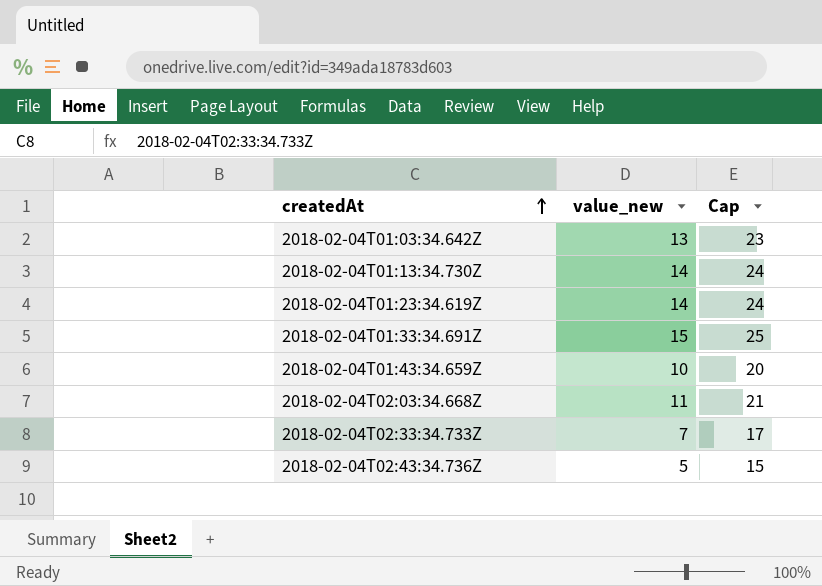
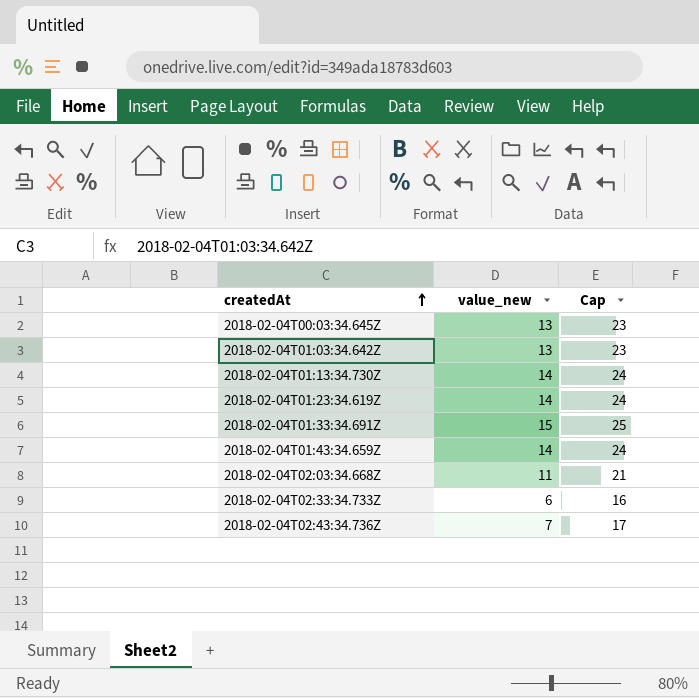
row 2018-02-04T00:03:34.645Z: none -> 13 | 23
2018-02-04T01:43:34.659Z | value_new: 10 -> 14
2018-02-04T01:43:34.659Z | Cap: 20 -> 24
2018-02-04T02:33:34.733Z | value_new: 7 -> 6
2018-02-04T02:33:34.733Z | Cap: 17 -> 16
2018-02-04T02:43:34.736Z | value_new: 5 -> 7
2018-02-04T02:43:34.736Z | Cap: 15 -> 17

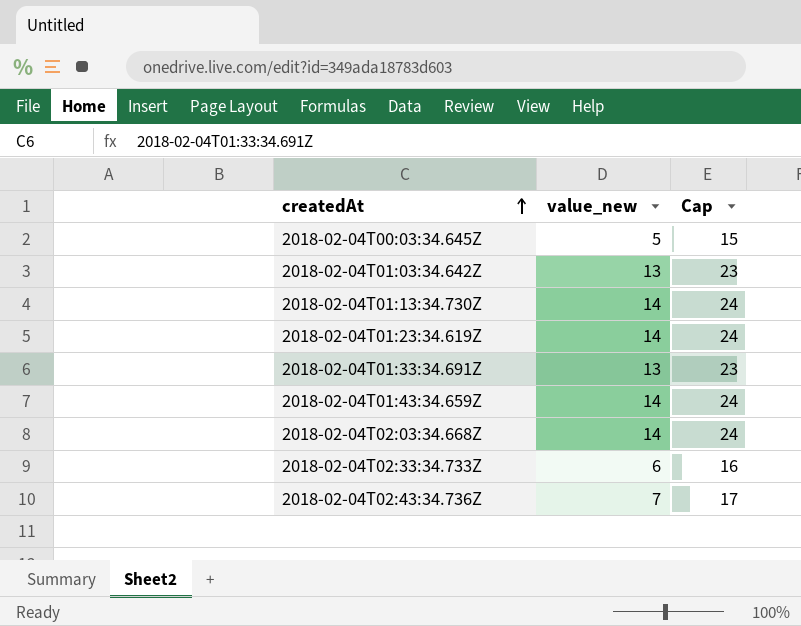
2018-02-04T00:03:34.645Z | value_new: 13 -> 5
2018-02-04T00:03:34.645Z | Cap: 23 -> 15
2018-02-04T01:33:34.691Z | value_new: 15 -> 13
2018-02-04T01:33:34.691Z | Cap: 25 -> 23
2018-02-04T02:03:34.668Z | value_new: 11 -> 14
2018-02-04T02:03:34.668Z | Cap: 21 -> 24

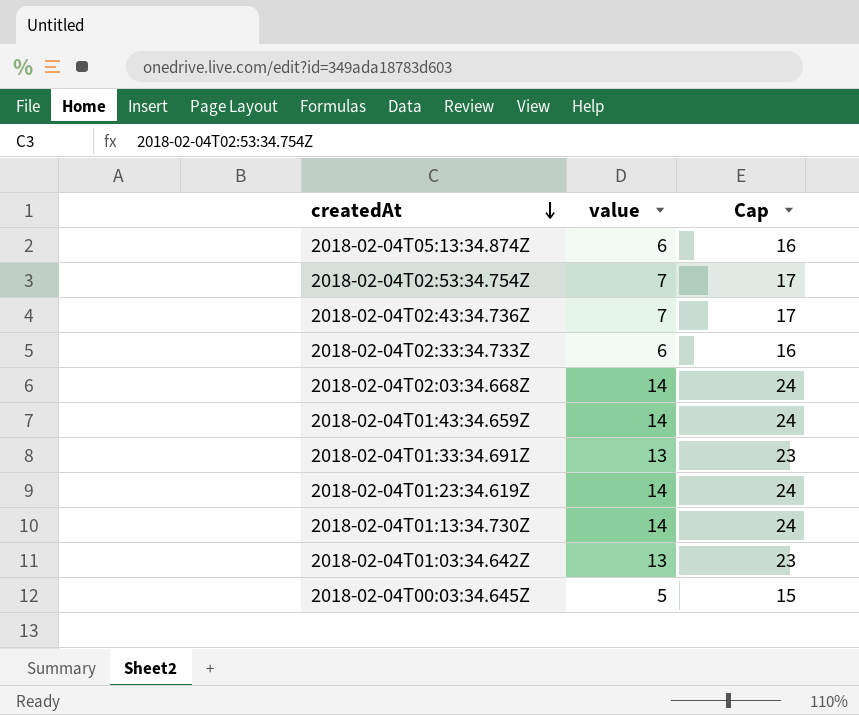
row order: createdAt ascending -> createdAt descending
column name: value_new -> value
row 2018-02-04T05:13:34.874Z: none -> 6 | 16
row 2018-02-04T02:53:34.754Z: none -> 7 | 17

